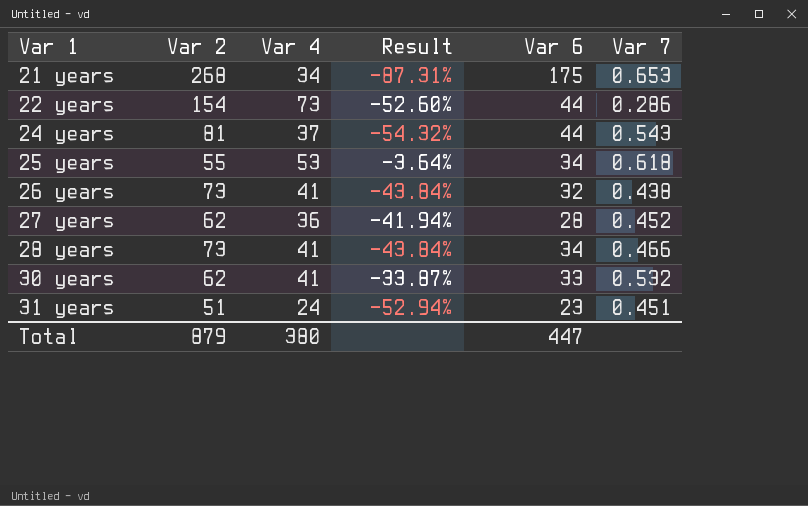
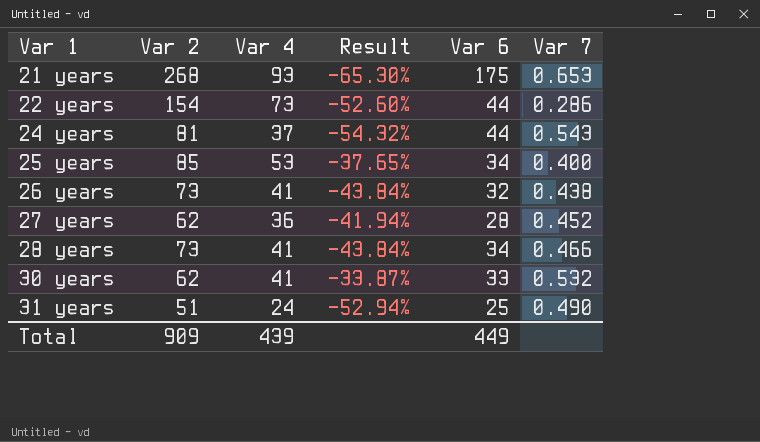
21 years | Var 4: 34 -> 93
21 years | Result: -87.31% -> -65.30%
25 years | Var 2: 55 -> 85
25 years | Result: -3.64% -> -37.65%
25 years | Var 7: 0.618 -> 0.400
31 years | Var 6: 23 -> 25
31 years | Var 7: 0.451 -> 0.490
Total | Var 2: 879 -> 909
Total | Var 4: 380 -> 439
Total | Var 6: 447 -> 449

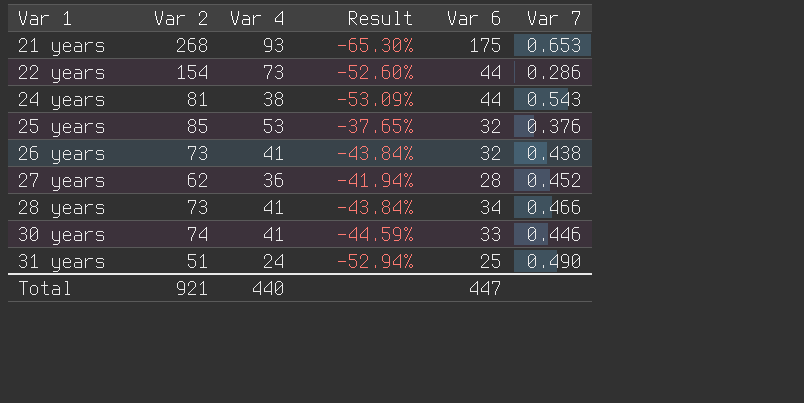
24 years | Var 4: 37 -> 38
24 years | Result: -54.32% -> -53.09%
25 years | Var 6: 34 -> 32
25 years | Var 7: 0.400 -> 0.376
30 years | Var 2: 62 -> 74
30 years | Result: -33.87% -> -44.59%
30 years | Var 7: 0.532 -> 0.446
Total | Var 2: 909 -> 921
Total | Var 4: 439 -> 440
Total | Var 6: 449 -> 447

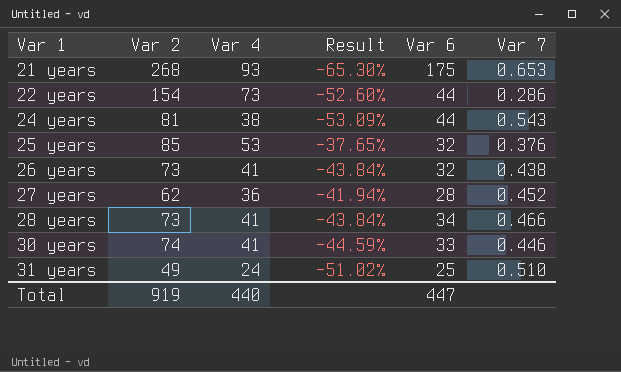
31 years | Var 2: 51 -> 49
31 years | Result: -52.94% -> -51.02%
31 years | Var 7: 0.490 -> 0.510
Total | Var 2: 921 -> 919

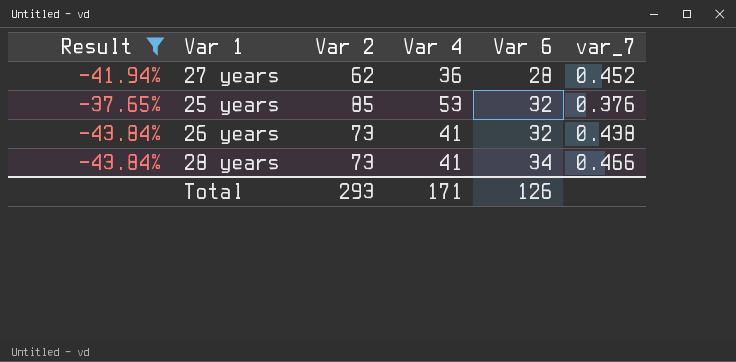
filter: none -> Result >= -43.84%
row order: Var 1 ascending -> Var 6 ascending
column Result | position: 4 -> 1
column name: Var 7 -> var_7
Total | Var 2: 919 -> 293
Total | Var 4: 440 -> 171
Total | Var 6: 447 -> 126

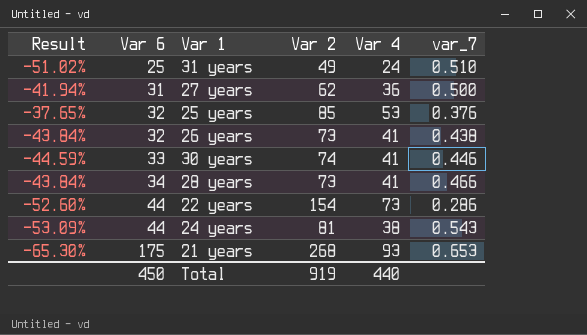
filter: Result >= -43.84% -> none
column Var 6 | position: 5 -> 2
27 years | Var 6: 28 -> 31
27 years | var_7: 0.452 -> 0.500
Total | Var 6: 126 -> 450
Total | Var 2: 293 -> 919
Total | Var 4: 171 -> 440

